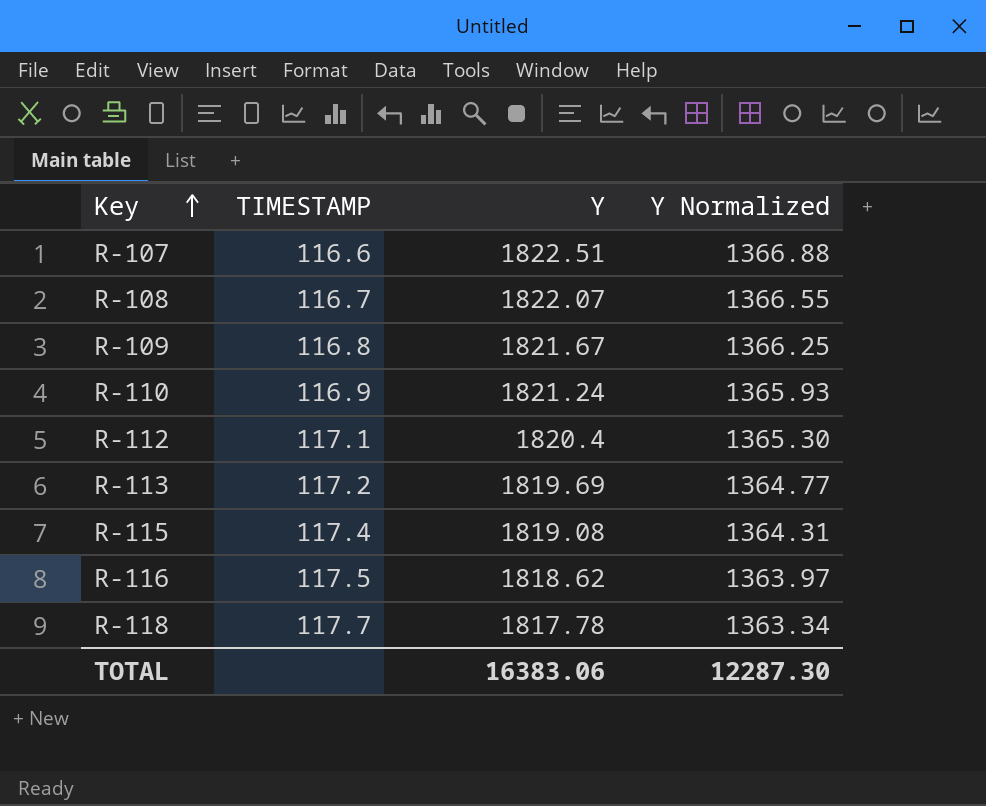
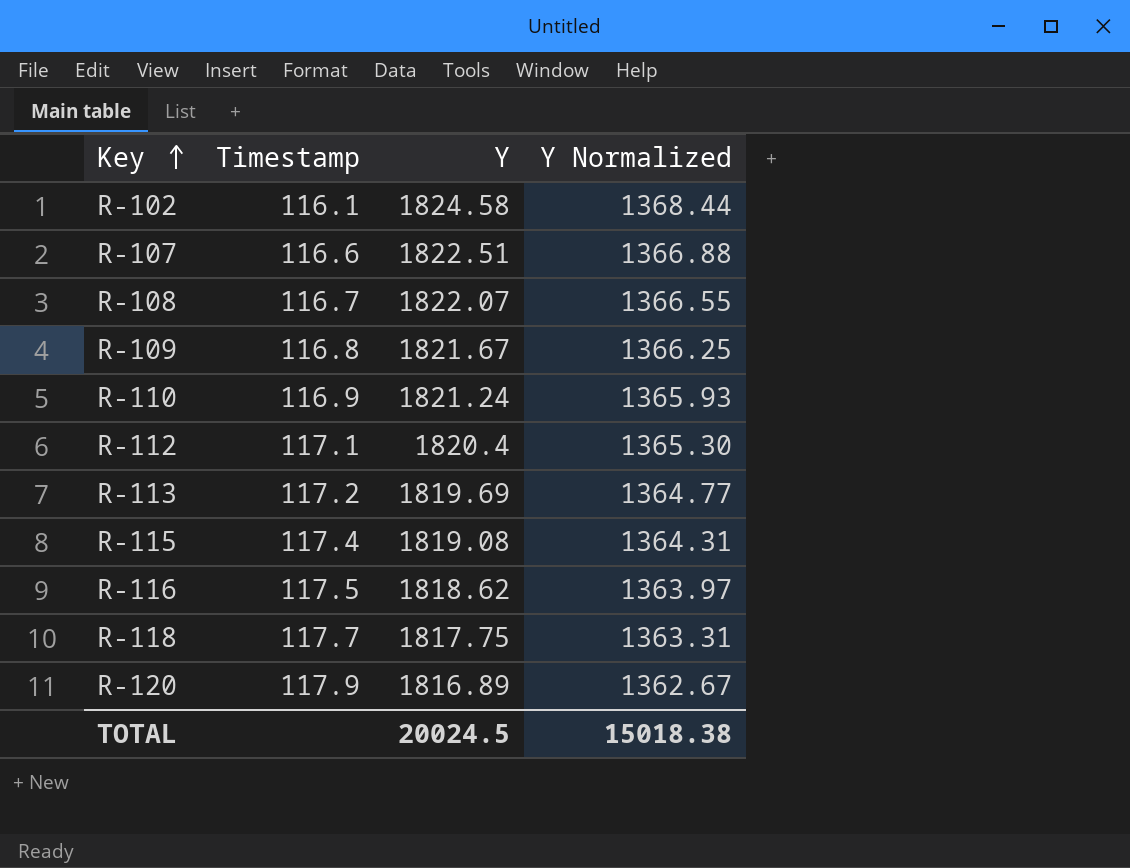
column name: TIMESTAMP -> Timestamp
row R-102: none -> 116.1 | 1824.58 | 1368.44
R-118 | Y: 1817.78 -> 1817.75
R-118 | Y Normalized: 1363.34 -> 1363.31
row R-120: none -> 117.9 | 1816.89 | 1362.67
TOTAL | Y: 16383.06 -> 20024.5
TOTAL | Y Normalized: 12287.30 -> 15018.38

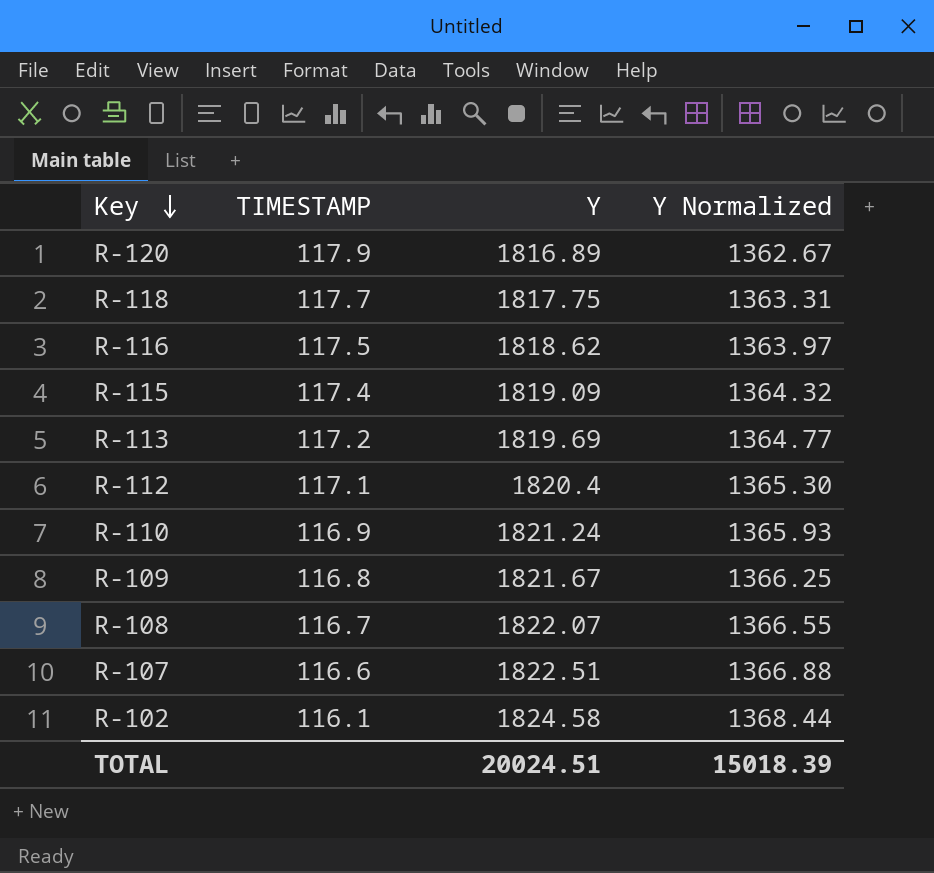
row order: Key ascending -> Key descending
column name: Timestamp -> TIMESTAMP
R-115 | Y: 1819.08 -> 1819.09
R-115 | Y Normalized: 1364.31 -> 1364.32
TOTAL | Y: 20024.5 -> 20024.51
TOTAL | Y Normalized: 15018.38 -> 15018.39

